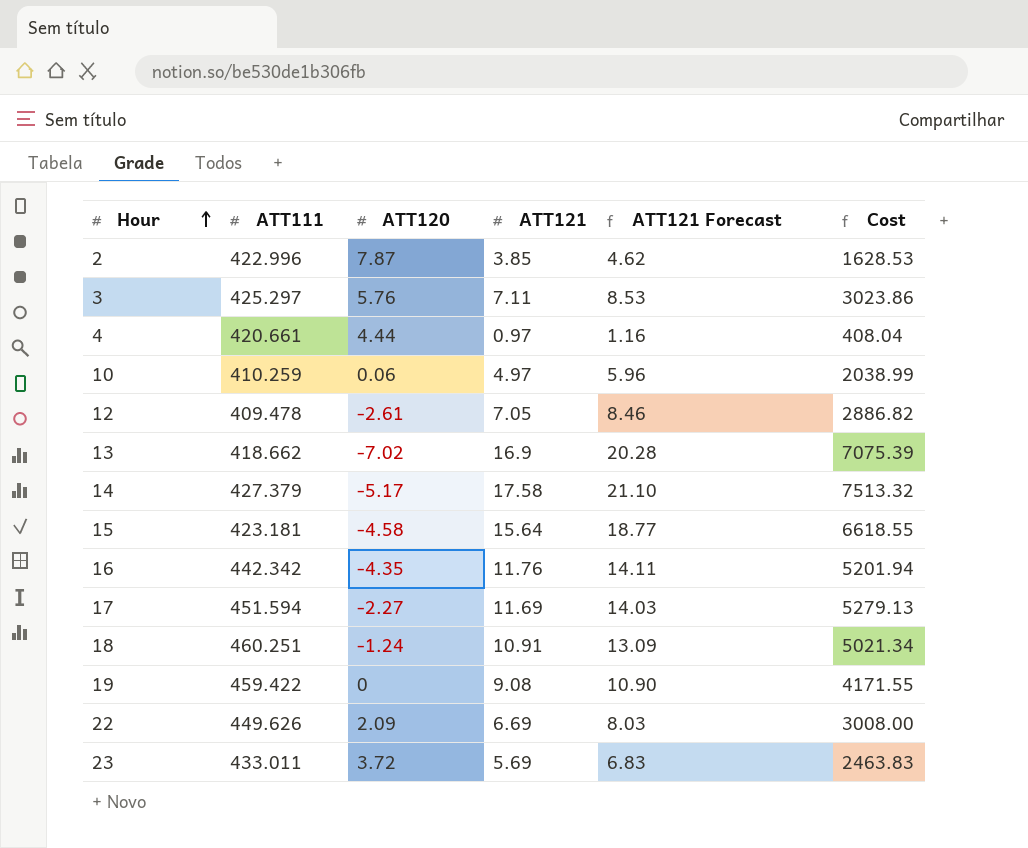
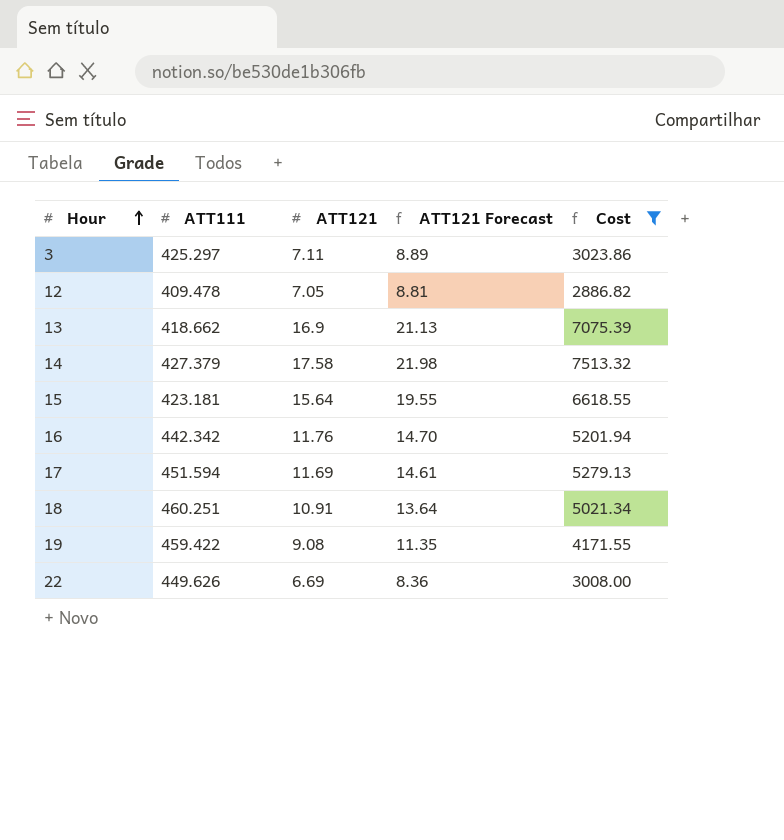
filter: none -> Cost >= 2886.82
column ATT120 | position: 3 -> none
column ATT121 Forecast | formula: [ATT121] * 1.2 -> [ATT121] * 1.25

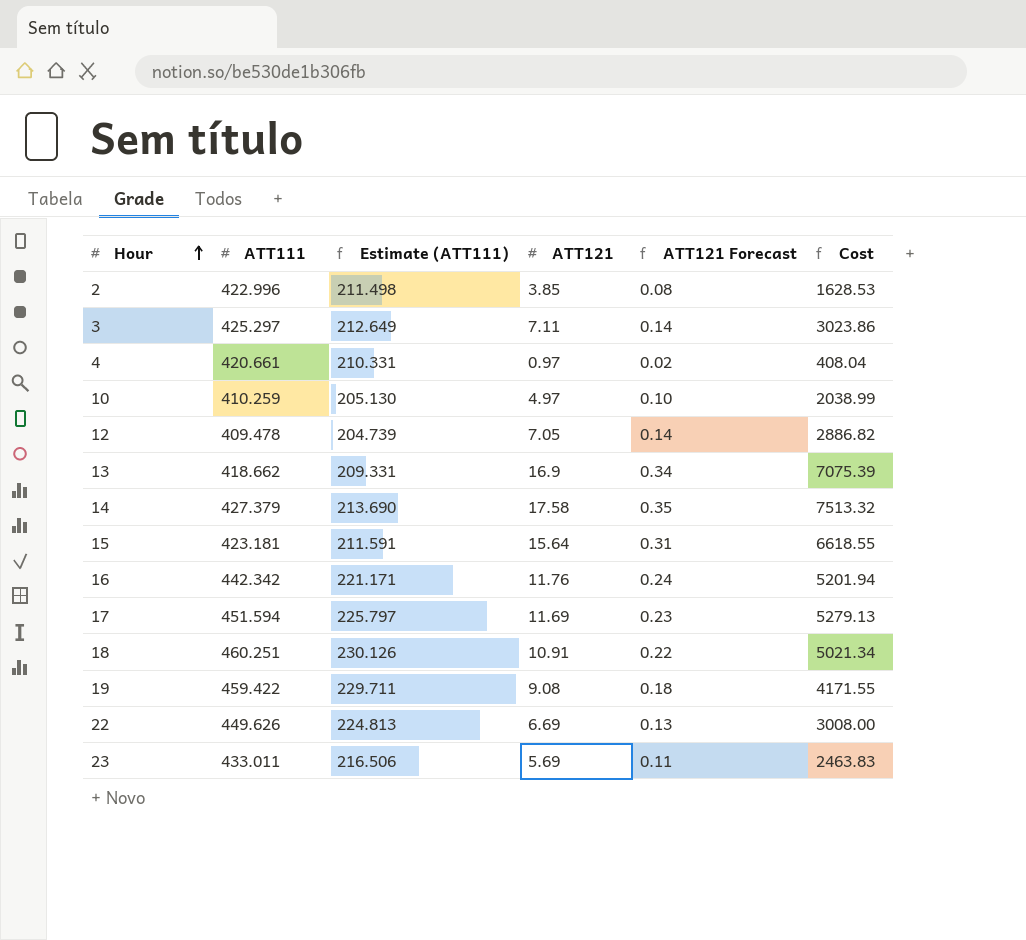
filter: Cost >= 2886.82 -> none
column Estimate (ATT111) | formula: none -> [ATT111] * 0.5
column ATT121 Forecast | formula: [ATT121] * 1.25 -> [ATT121] * 0.02

